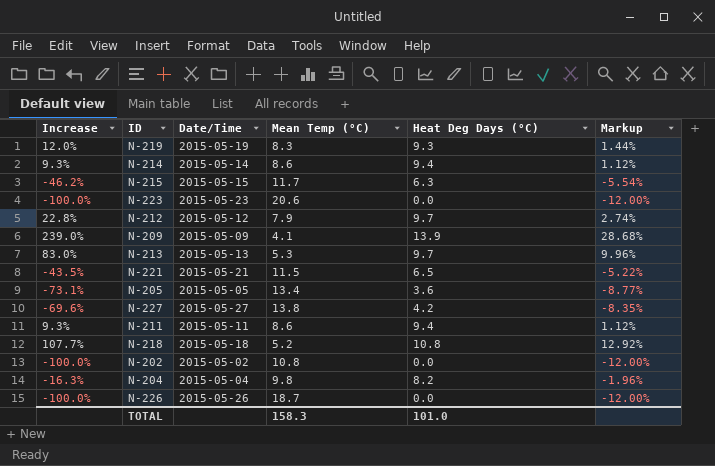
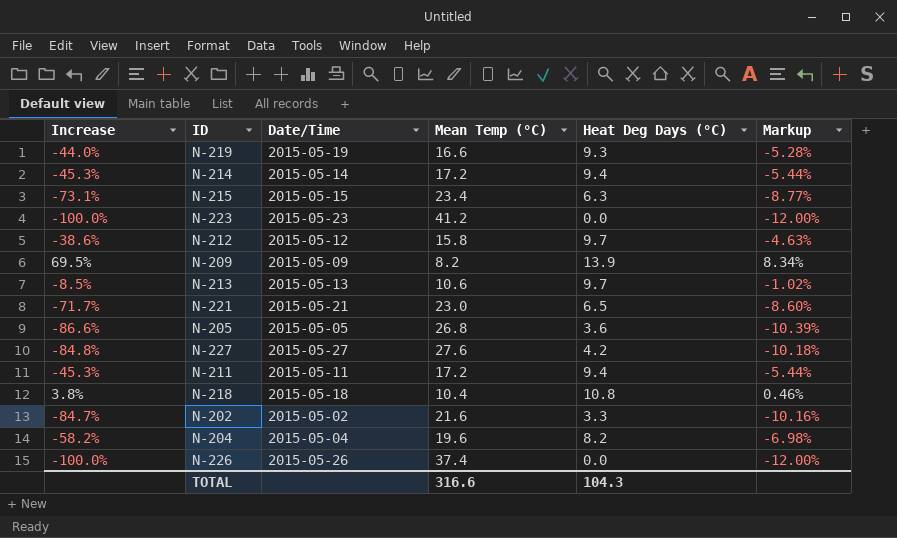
N-219 | Increase: 12.0% -> -44.0%
N-219 | Mean Temp (°C): 8.3 -> 16.6
N-219 | Markup: 1.44% -> -5.28%
N-214 | Increase: 9.3% -> -45.3%
N-214 | Mean Temp (°C): 8.6 -> 17.2
N-214 | Markup: 1.12% -> -5.44%
N-215 | Increase: -46.2% -> -73.1%
N-215 | Mean Temp (°C): 11.7 -> 23.4
N-215 | Markup: -5.54% -> -8.77%
N-223 | Mean Temp (°C): 20.6 -> 41.2
N-212 | Increase: 22.8% -> -38.6%
N-212 | Mean Temp (°C): 7.9 -> 15.8
N-212 | Markup: 2.74% -> -4.63%
N-209 | Increase: 239.0% -> 69.5%
N-209 | Mean Temp (°C): 4.1 -> 8.2
N-209 | Markup: 28.68% -> 8.34%
N-213 | Increase: 83.0% -> -8.5%
N-213 | Mean Temp (°C): 5.3 -> 10.6
N-213 | Markup: 9.96% -> -1.02%
N-221 | Increase: -43.5% -> -71.7%
N-221 | Mean Temp (°C): 11.5 -> 23.0
N-221 | Markup: -5.22% -> -8.60%
N-205 | Increase: -73.1% -> -86.6%
N-205 | Mean Temp (°C): 13.4 -> 26.8
N-205 | Markup: -8.77% -> -10.39%
N-227 | Increase: -69.6% -> -84.8%
N-227 | Mean Temp (°C): 13.8 -> 27.6
N-227 | Markup: -8.35% -> -10.18%
N-211 | Increase: 9.3% -> -45.3%
N-211 | Mean Temp (°C): 8.6 -> 17.2
N-211 | Markup: 1.12% -> -5.44%
N-218 | Increase: 107.7% -> 3.8%
N-218 | Mean Temp (°C): 5.2 -> 10.4
N-218 | Markup: 12.92% -> 0.46%
N-202 | Increase: -100.0% -> -84.7%
N-202 | Mean Temp (°C): 10.8 -> 21.6
N-202 | Heat Deg Days (°C): 0.0 -> 3.3
N-202 | Markup: -12.00% -> -10.16%
N-204 | Increase: -16.3% -> -58.2%
N-204 | Mean Temp (°C): 9.8 -> 19.6
N-204 | Markup: -1.96% -> -6.98%
N-226 | Mean Temp (°C): 18.7 -> 37.4
TOTAL | Mean Temp (°C): 158.3 -> 316.6
TOTAL | Heat Deg Days (°C): 101.0 -> 104.3

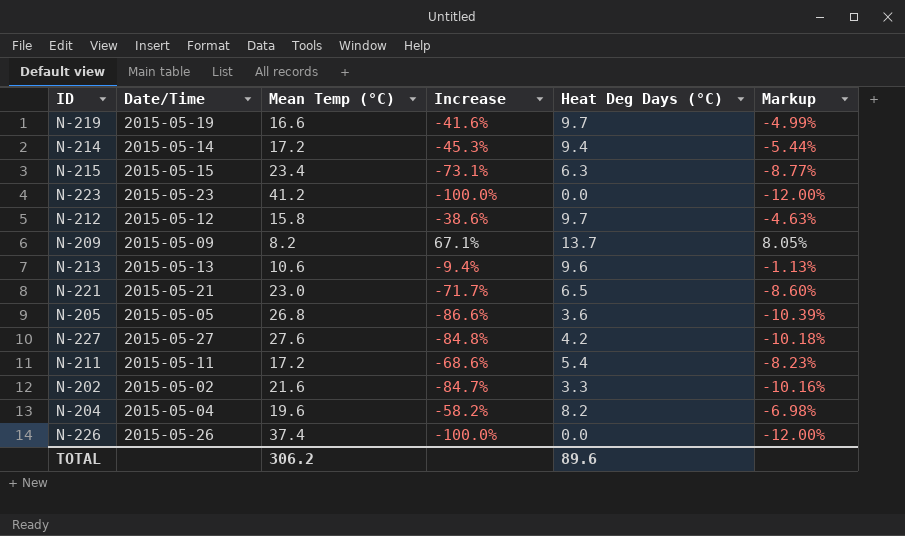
column Increase | position: 1 -> 4
row N-218: 3.8% | 2015-05-18 | 10.4 | 10.8 | 0.46% -> none
N-219 | Increase: -44.0% -> -41.6%
N-219 | Heat Deg Days (°C): 9.3 -> 9.7
N-219 | Markup: -5.28% -> -4.99%
N-209 | Increase: 69.5% -> 67.1%
N-209 | Heat Deg Days (°C): 13.9 -> 13.7
N-209 | Markup: 8.34% -> 8.05%
N-213 | Increase: -8.5% -> -9.4%
N-213 | Heat Deg Days (°C): 9.7 -> 9.6
N-213 | Markup: -1.02% -> -1.13%
N-211 | Increase: -45.3% -> -68.6%
N-211 | Heat Deg Days (°C): 9.4 -> 5.4
N-211 | Markup: -5.44% -> -8.23%
TOTAL | Mean Temp (°C): 316.6 -> 306.2
TOTAL | Heat Deg Days (°C): 104.3 -> 89.6

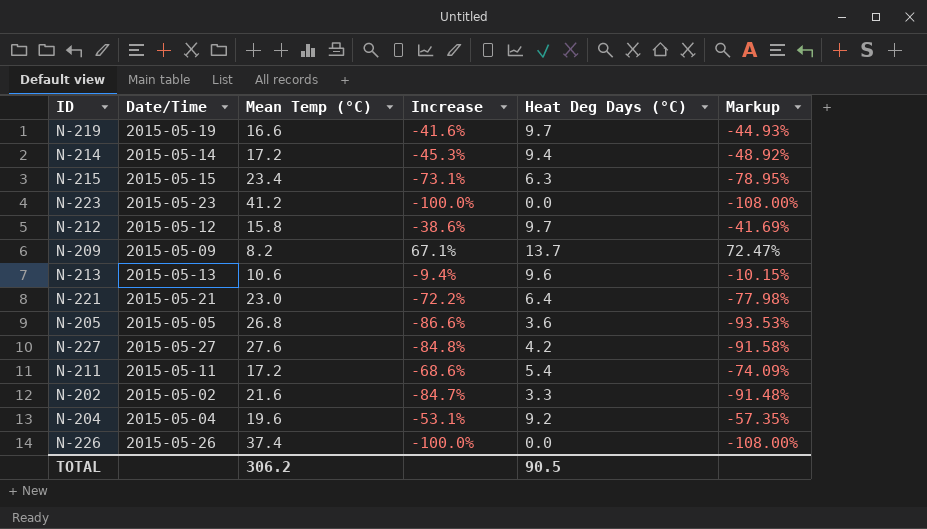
column Markup | formula: [Increase] * 0.12 -> [Increase] * 1.08
N-221 | Increase: -71.7% -> -72.2%
N-221 | Heat Deg Days (°C): 6.5 -> 6.4
N-204 | Increase: -58.2% -> -53.1%
N-204 | Heat Deg Days (°C): 8.2 -> 9.2
TOTAL | Heat Deg Days (°C): 89.6 -> 90.5

